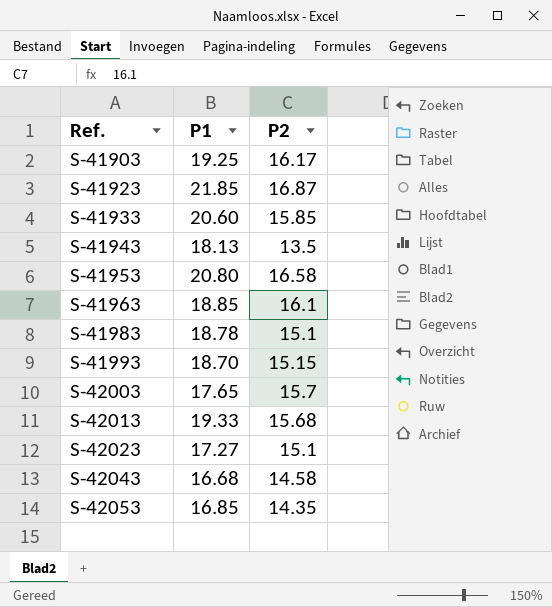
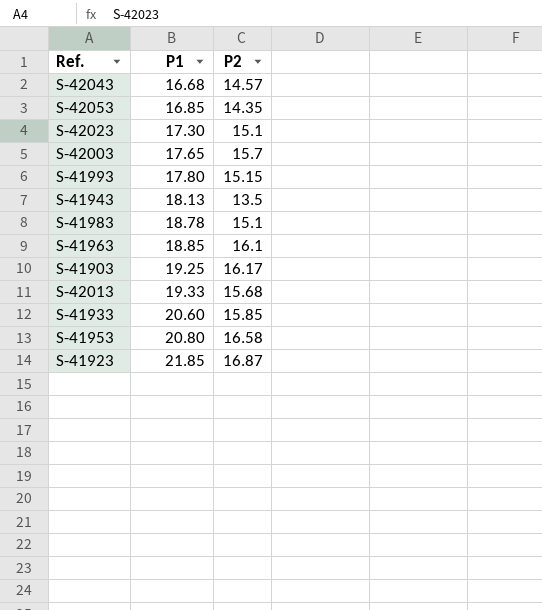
row order: Ref. ascending -> P1 ascending
S-42043 | P2: 14.58 -> 14.57
S-42023 | P1: 17.27 -> 17.30
S-41993 | P1: 18.70 -> 17.80

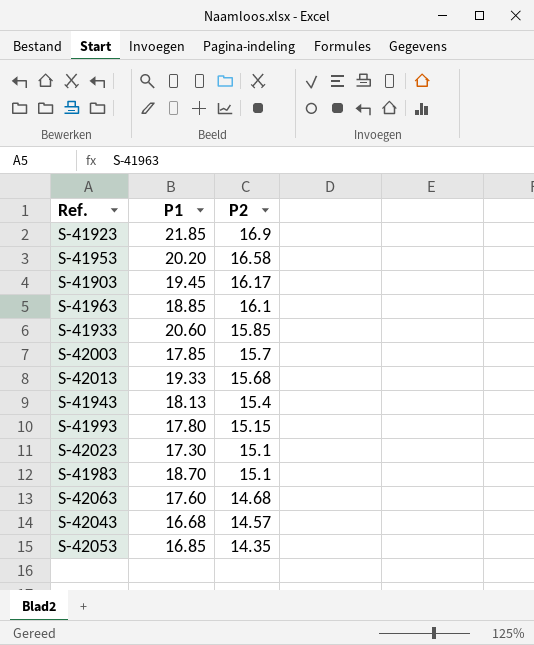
row order: P1 ascending -> P2 descending
S-41923 | P2: 16.87 -> 16.9
S-41953 | P1: 20.80 -> 20.20
S-41903 | P1: 19.25 -> 19.45
S-42003 | P1: 17.65 -> 17.85
S-41943 | P2: 13.5 -> 15.4
S-41983 | P1: 18.78 -> 18.70
row S-42063: none -> 17.60 | 14.68

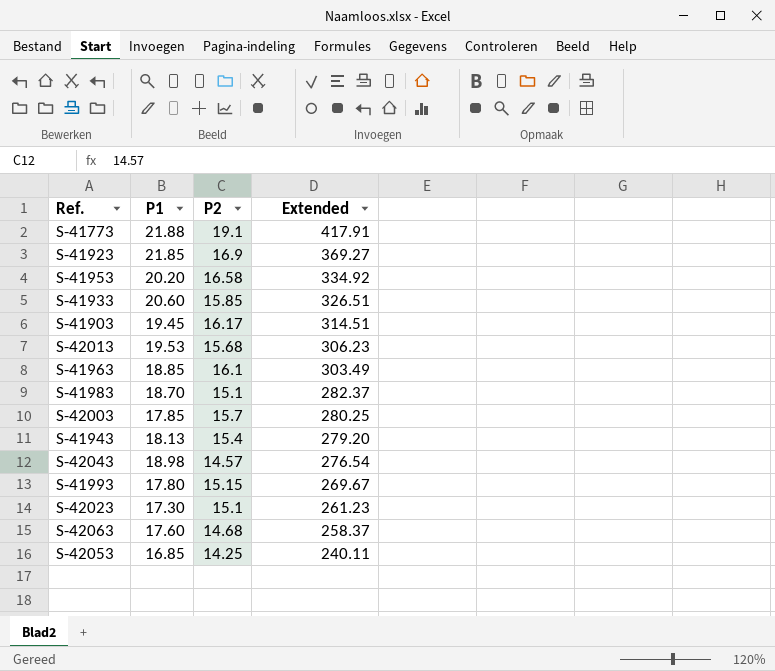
row order: P2 descending -> Extended descending
column Extended | formula: none -> [P1] * [P2]
row S-41773: none -> 21.88 | 19.1 | 417.91
S-42013 | P1: 19.33 -> 19.53
S-42043 | P1: 16.68 -> 18.98
S-42053 | P2: 14.35 -> 14.25

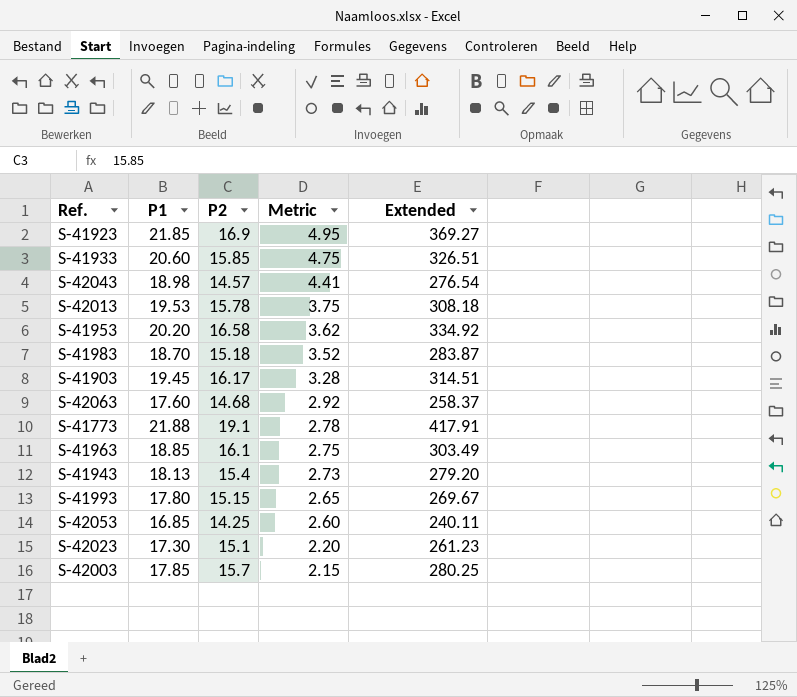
row order: Extended descending -> Metric descending
column Metric | formula: none -> [P1] - [P2]
S-42013 | P2: 15.68 -> 15.78
S-42013 | Extended: 306.23 -> 308.18
S-41983 | P2: 15.1 -> 15.18
S-41983 | Extended: 282.37 -> 283.87

